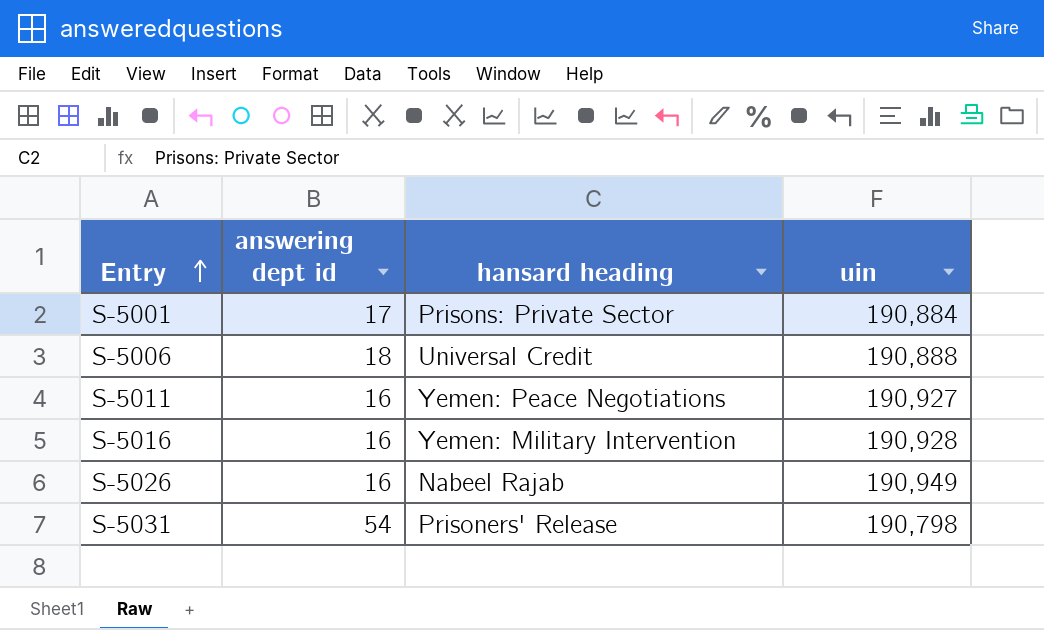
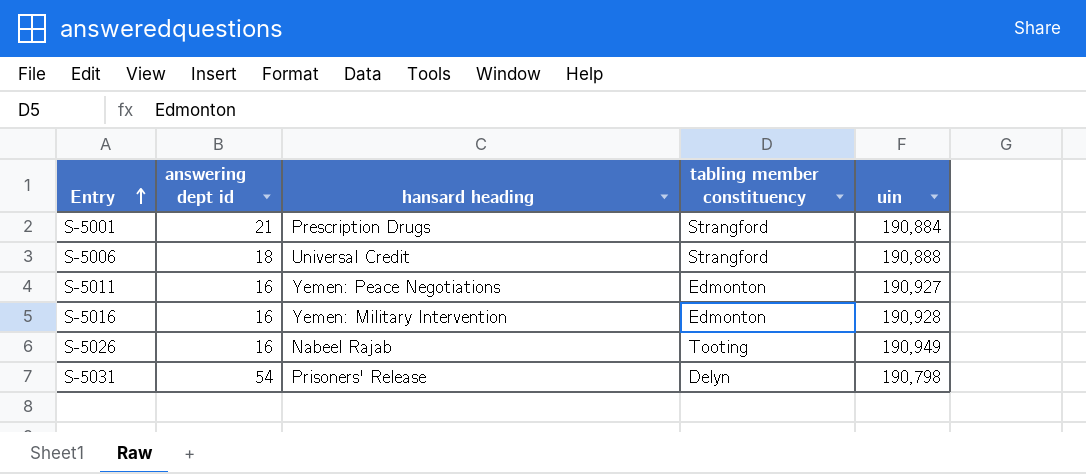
column tabling member constituency | position: none -> 4
S-5001 | answering dept id: 17 -> 21
S-5001 | hansard heading: Prisons: Private Sector -> Prescription Drugs

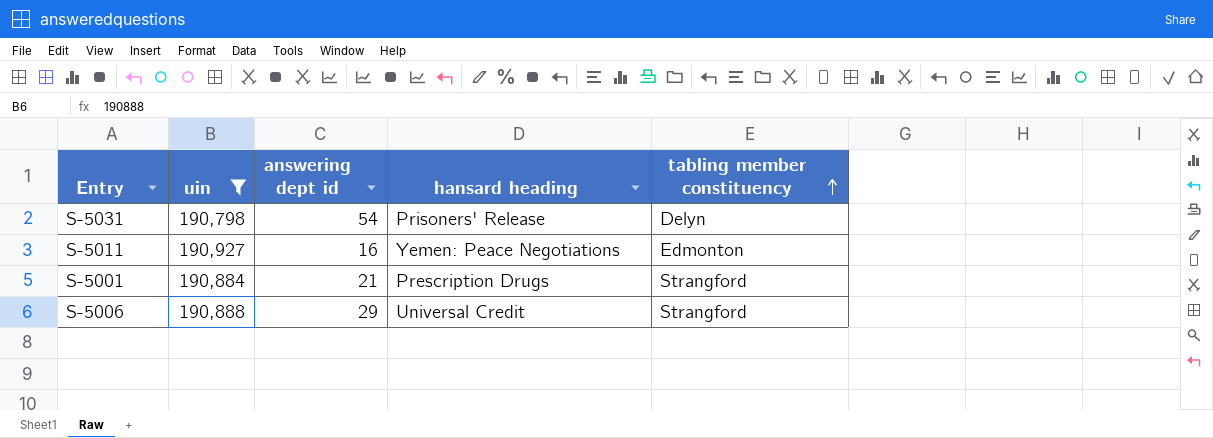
filter: none -> uin <= 190,927
row order: Entry ascending -> tabling member constituency ascending
column uin | position: 5 -> 2
S-5006 | answering dept id: 18 -> 29

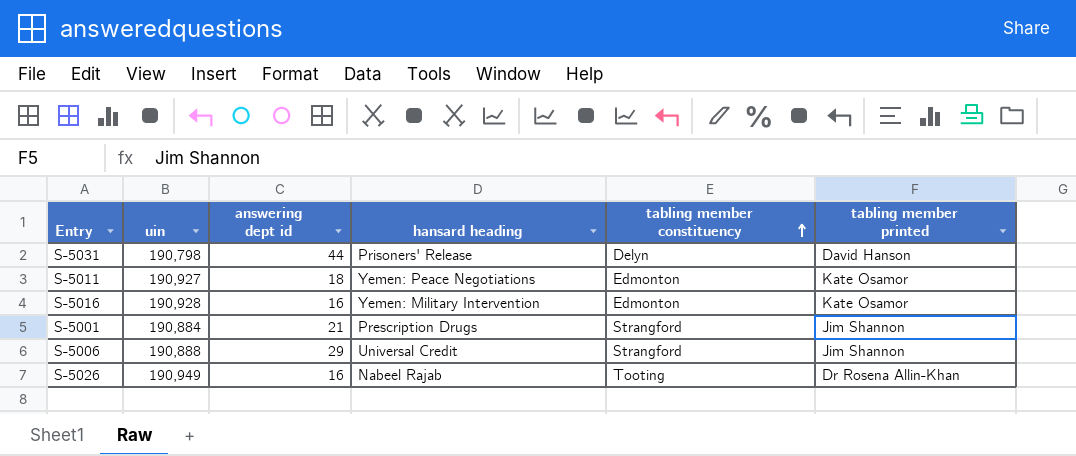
filter: uin <= 190,927 -> none
column tabling member printed | position: none -> 6
S-5031 | answering dept id: 54 -> 44
S-5011 | answering dept id: 16 -> 18

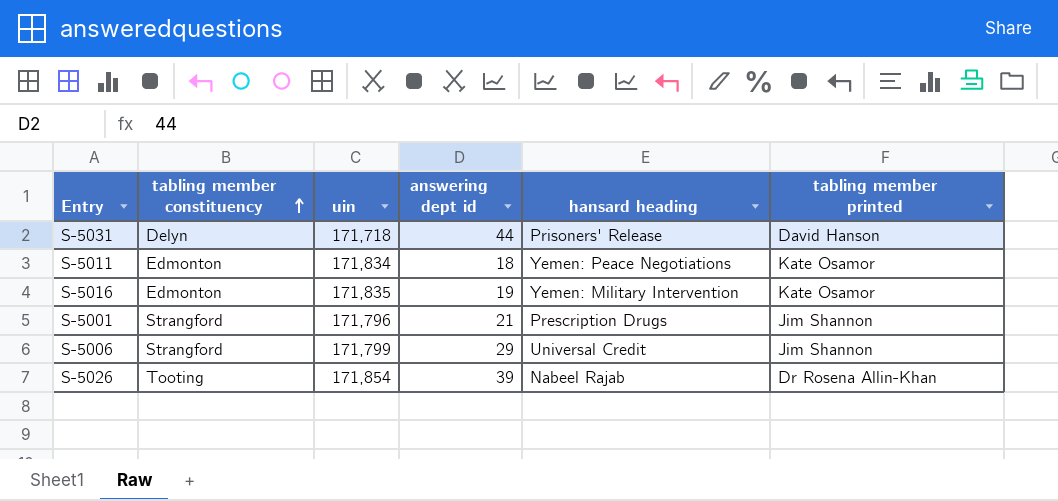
column tabling member constituency | position: 5 -> 2
S-5031 | uin: 190,798 -> 171,718
S-5011 | uin: 190,927 -> 171,834
S-5016 | uin: 190,928 -> 171,835
S-5016 | answering dept id: 16 -> 19
S-5001 | uin: 190,884 -> 171,796
S-5006 | uin: 190,888 -> 171,799
S-5026 | uin: 190,949 -> 171,854
S-5026 | answering dept id: 16 -> 39

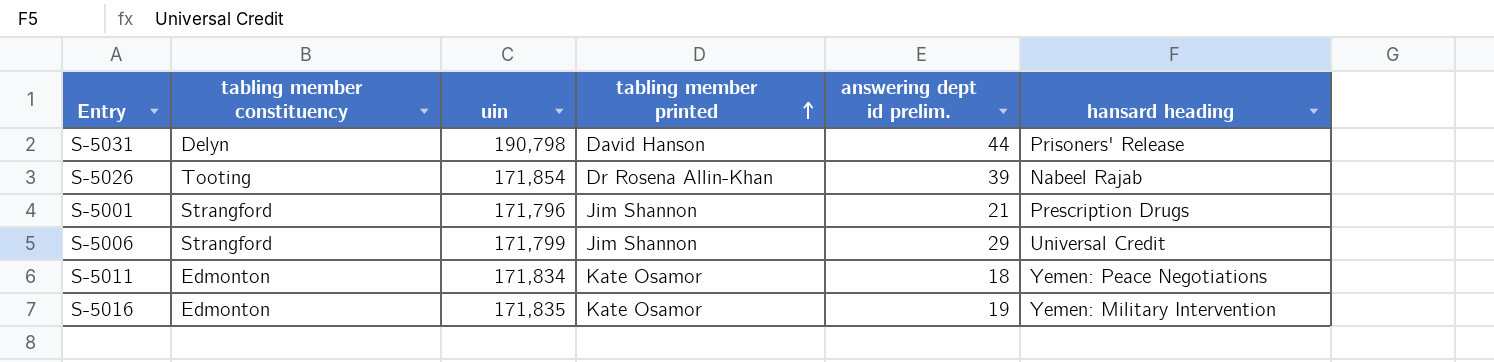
row order: tabling member constituency ascending -> tabling member printed ascending
column tabling member printed | position: 6 -> 4
column name: answering dept id -> answering dept id prelim.
S-5031 | uin: 171,718 -> 190,798

